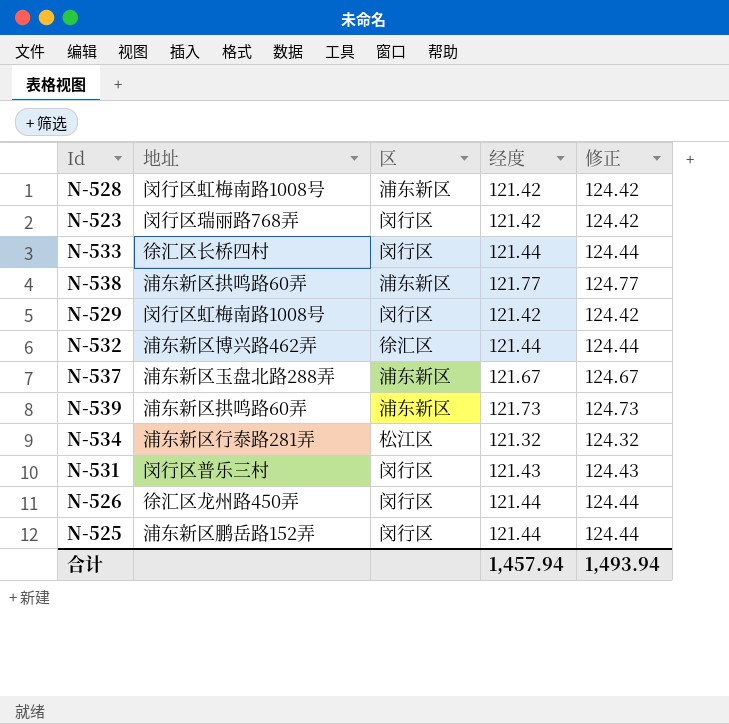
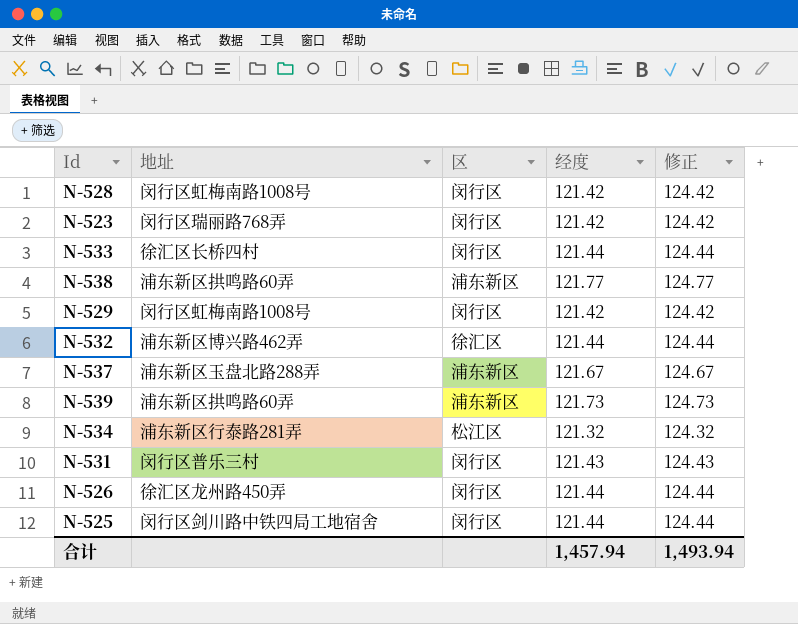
N-528 | 区: 浦东新区 -> 闵行区
N-525 | 地址: 浦东新区鹏岳路152弄 -> 闵行区剑川路中铁四局工地宿舍

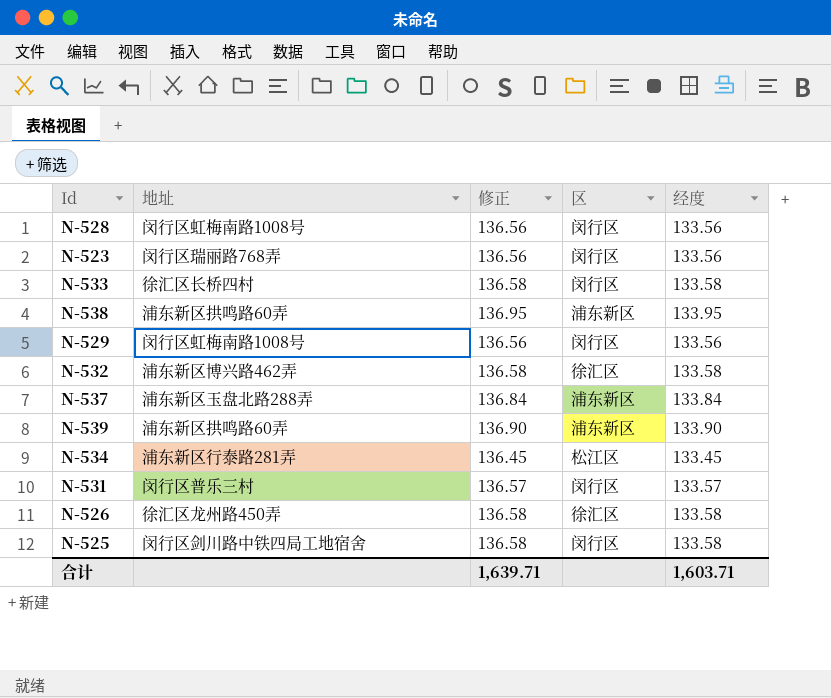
column 修正 | position: 5 -> 3
N-528 | 修正: 124.42 -> 136.56
N-528 | 经度: 121.42 -> 133.56
N-523 | 修正: 124.42 -> 136.56
N-523 | 经度: 121.42 -> 133.56
N-533 | 修正: 124.44 -> 136.58
N-533 | 经度: 121.44 -> 133.58
N-538 | 修正: 124.77 -> 136.95
N-538 | 经度: 121.77 -> 133.95
N-529 | 修正: 124.42 -> 136.56
N-529 | 经度: 121.42 -> 133.56
N-532 | 修正: 124.44 -> 136.58
N-532 | 经度: 121.44 -> 133.58
N-537 | 修正: 124.67 -> 136.84
N-537 | 经度: 121.67 -> 133.84
N-539 | 修正: 124.73 -> 136.90
N-539 | 经度: 121.73 -> 133.90
N-534 | 修正: 124.32 -> 136.45
N-534 | 经度: 121.32 -> 133.45
N-531 | 修正: 124.43 -> 136.57
N-531 | 经度: 121.43 -> 133.57
N-526 | 修正: 124.44 -> 136.58
N-526 | 区: 闵行区 -> 徐汇区
N-526 | 经度: 121.44 -> 133.58
N-525 | 修正: 124.44 -> 136.58
N-525 | 经度: 121.44 -> 133.58
合计 | 修正: 1,493.94 -> 1,639.71
合计 | 经度: 1,457.94 -> 1,603.71

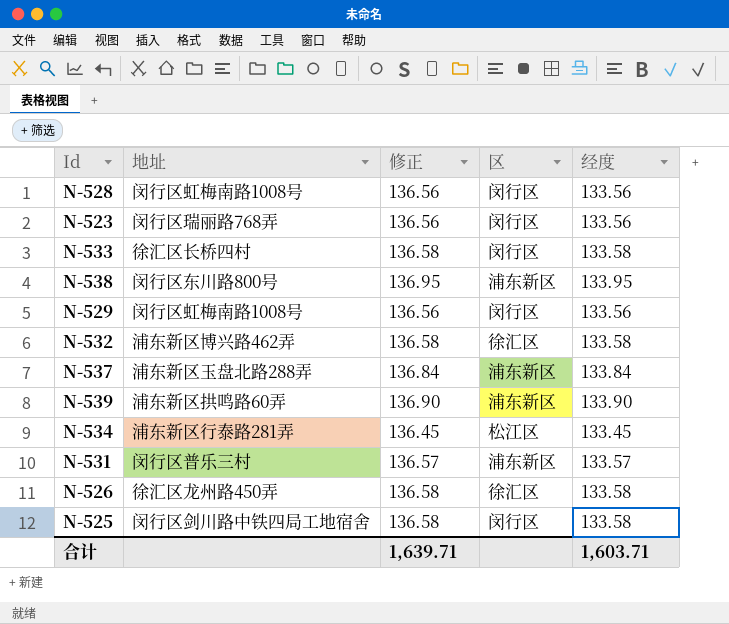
N-538 | 地址: 浦东新区拱鸣路60弄 -> 闵行区东川路800号
N-531 | 区: 闵行区 -> 浦东新区

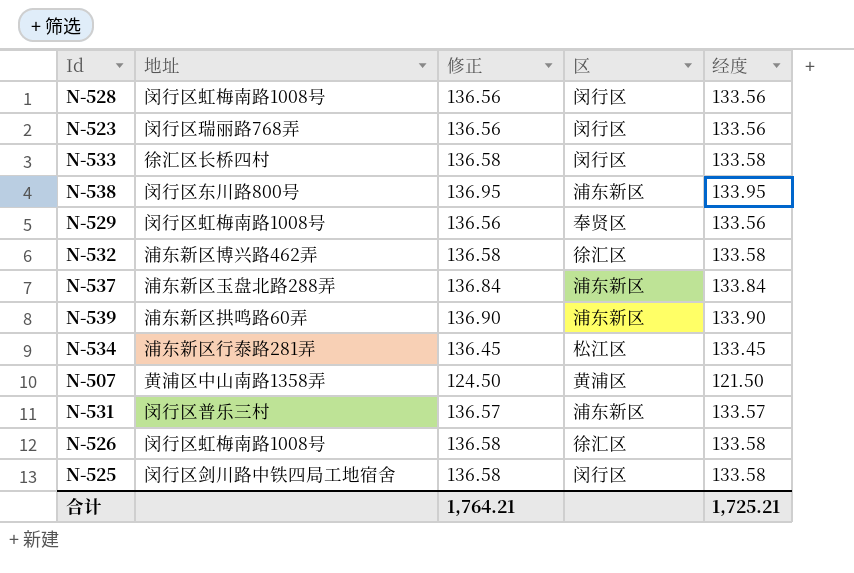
N-529 | 区: 闵行区 -> 奉贤区
row N-507: none -> 黄浦区中山南路1358弄 | 124.50 | 黄浦区 | 121.50
N-526 | 地址: 徐汇区龙州路450弄 -> 闵行区虹梅南路1008号
合计 | 修正: 1,639.71 -> 1,764.21
合计 | 经度: 1,603.71 -> 1,725.21

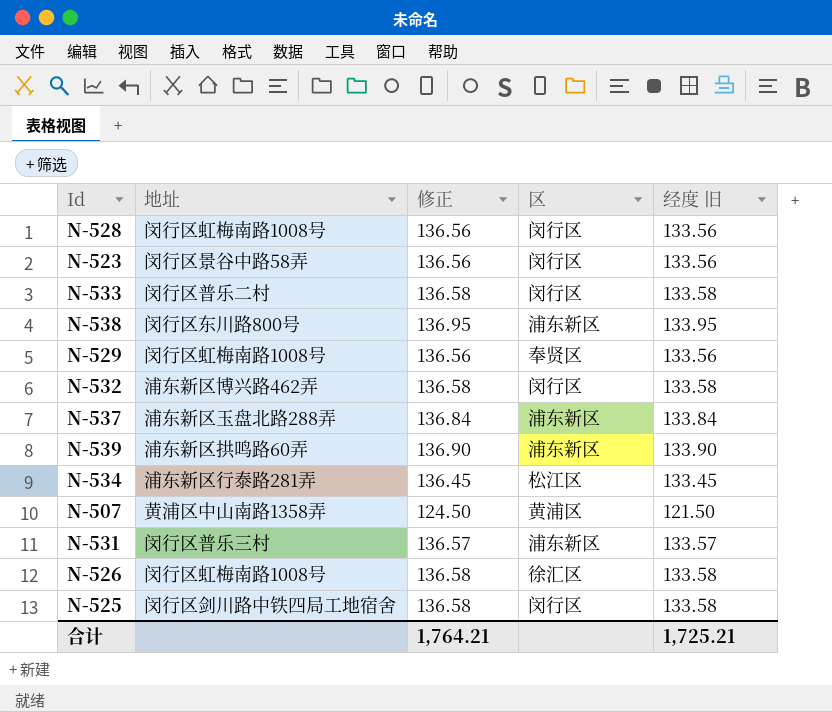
column name: 经度 -> 经度 旧
N-523 | 地址: 闵行区瑞丽路768弄 -> 闵行区景谷中路58弄
N-533 | 地址: 徐汇区长桥四村 -> 闵行区普乐二村
N-532 | 区: 徐汇区 -> 闵行区

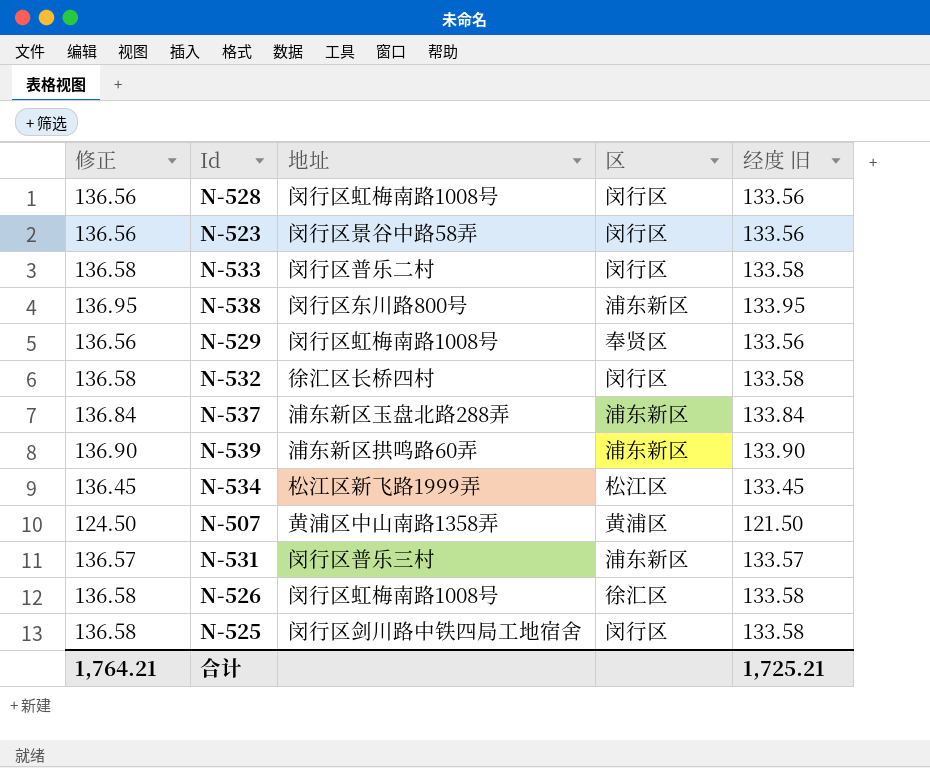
column 修正 | position: 3 -> 1
N-532 | 地址: 浦东新区博兴路462弄 -> 徐汇区长桥四村
N-534 | 地址: 浦东新区行泰路281弄 -> 松江区新飞路1999弄

